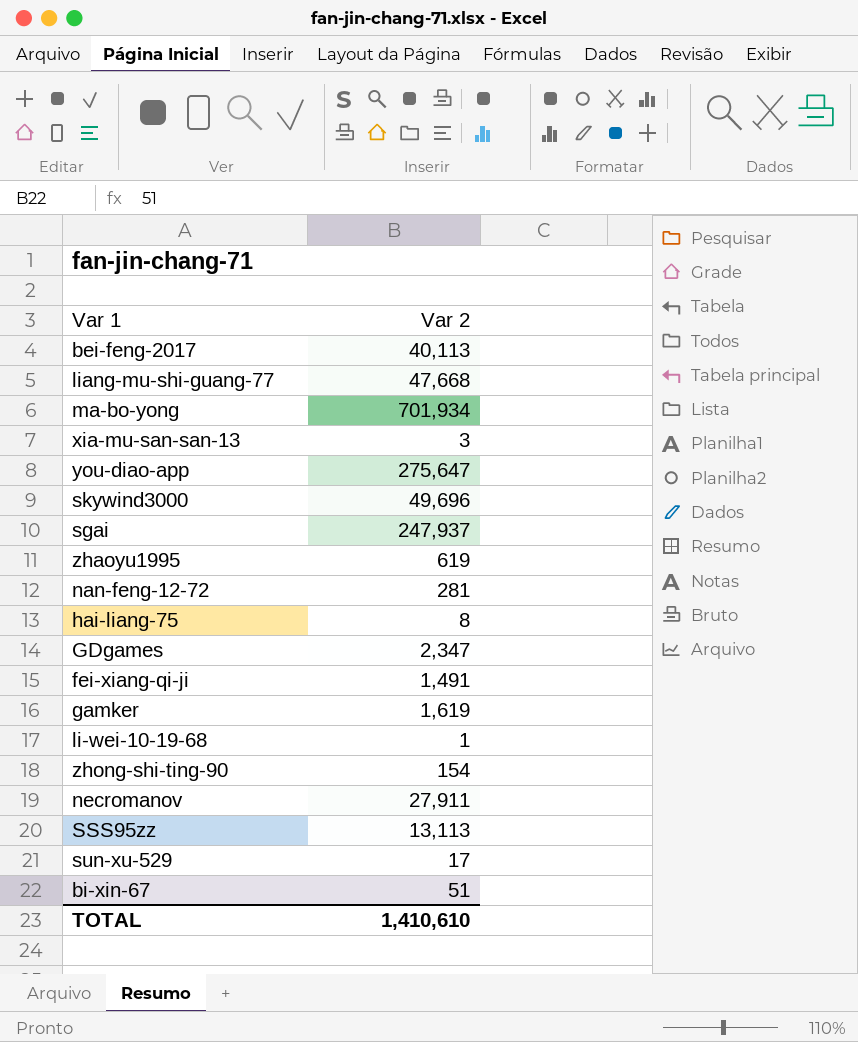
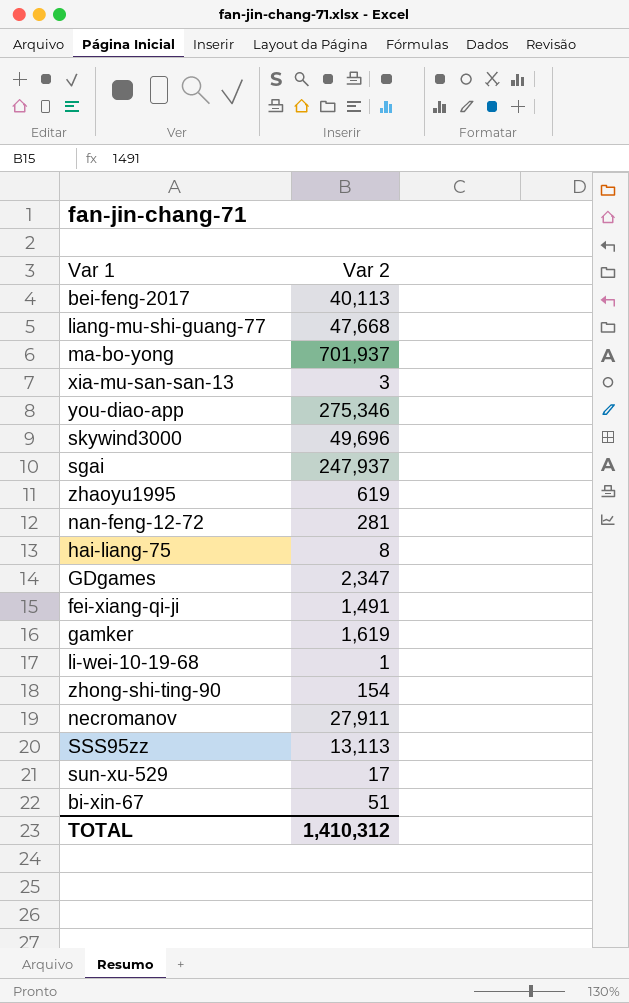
ma-bo-yong | Var 2: 701,934 -> 701,937
you-diao-app | Var 2: 275,647 -> 275,346
TOTAL | Var 2: 1,410,610 -> 1,410,312

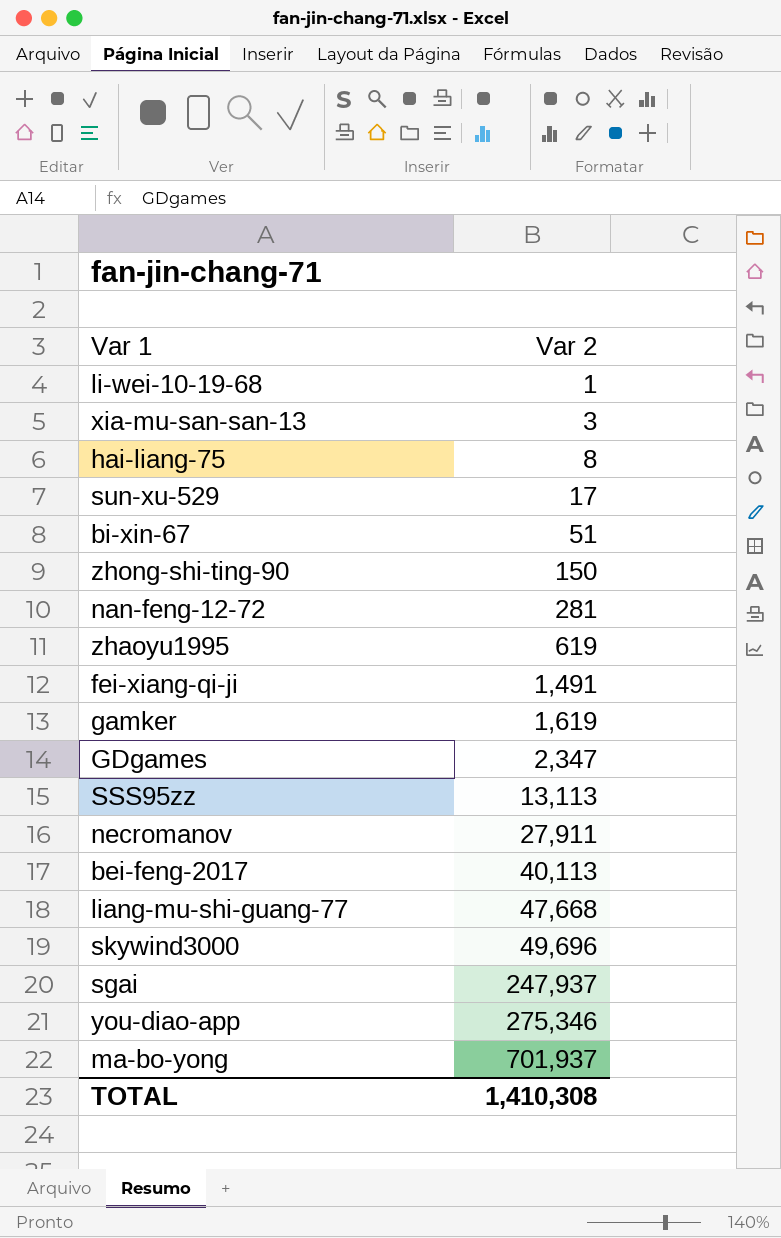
row order: none -> Var 2 ascending
zhong-shi-ting-90 | Var 2: 154 -> 150
TOTAL | Var 2: 1,410,312 -> 1,410,308

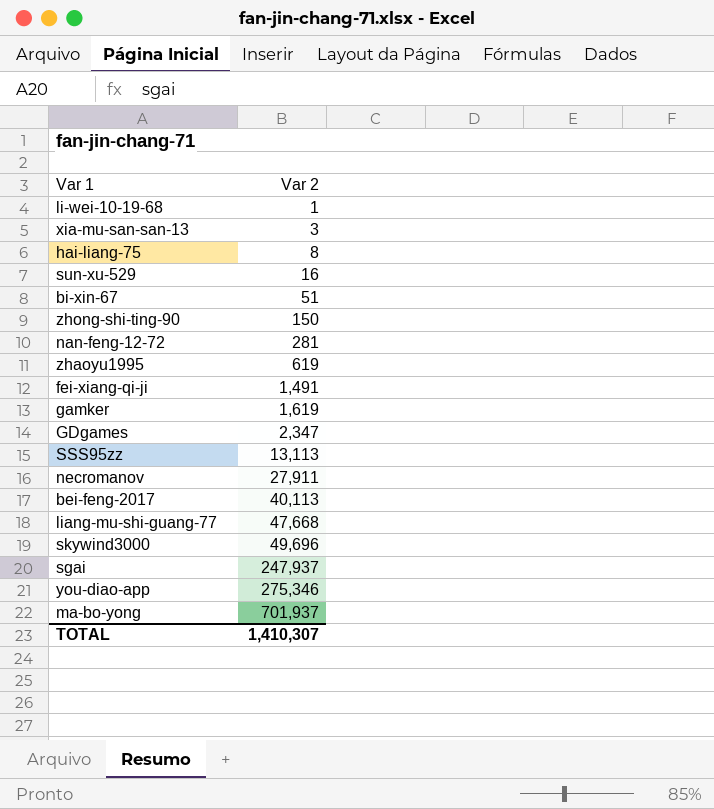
sun-xu-529 | Var 2: 17 -> 16
TOTAL | Var 2: 1,410,308 -> 1,410,307

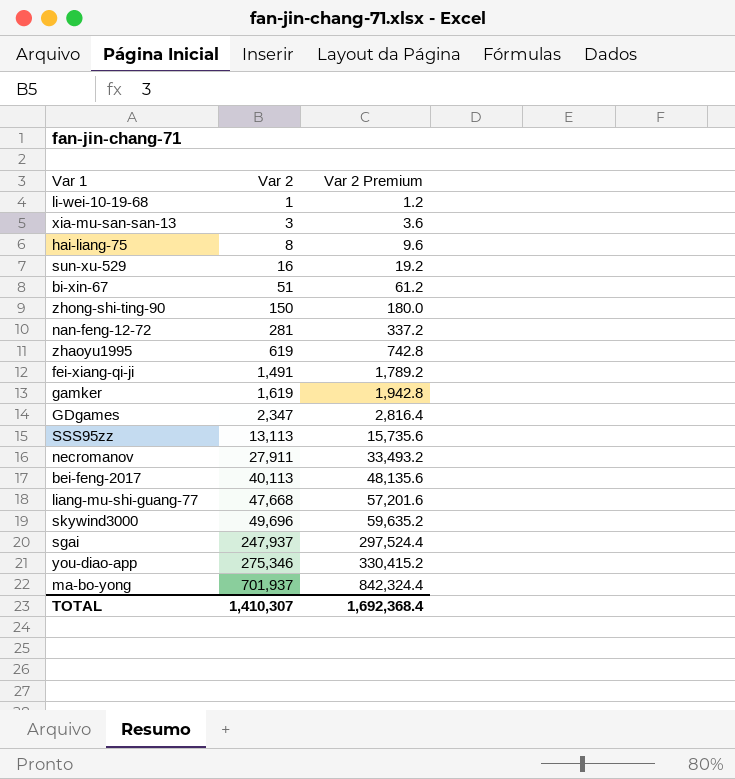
column Var 2 Premium | formula: none -> [Var 2] * 1.2

